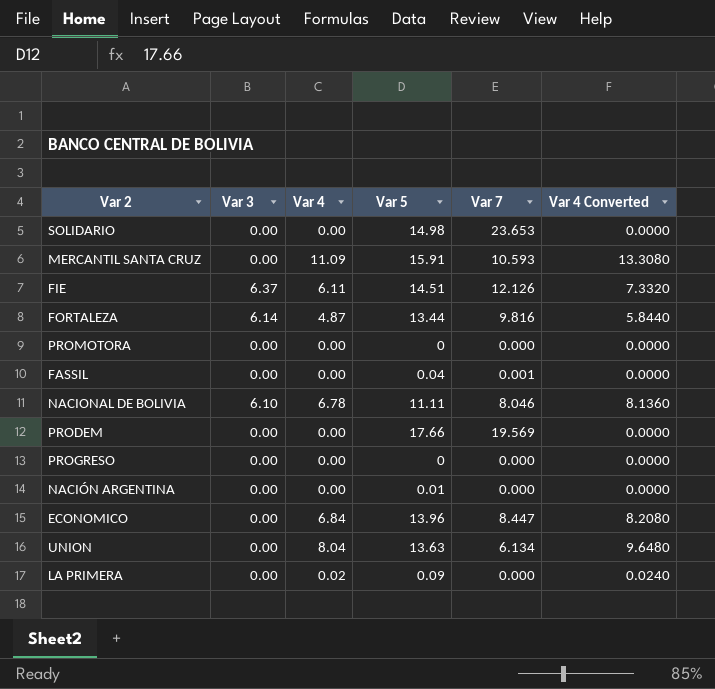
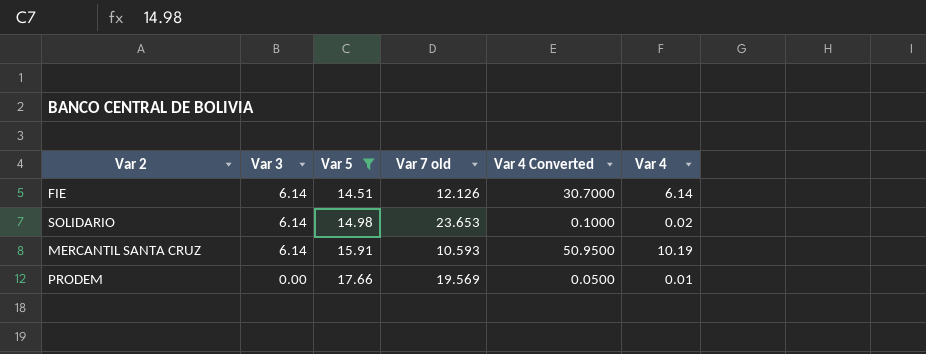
filter: none -> Var 5 >= 14.51
row order: none -> Var 3 descending
column name: Var 7 -> Var 7 old
column Var 4 Converted | formula: [Var 4] * 1.2 -> [Var 4] * 5
column Var 4 | position: 3 -> 6
FIE | Var 3: 6.37 -> 6.14
FIE | Var 4: 6.11 -> 6.14
SOLIDARIO | Var 3: 0.00 -> 6.14
SOLIDARIO | Var 4: 0.00 -> 0.02
MERCANTIL SANTA CRUZ | Var 3: 0.00 -> 6.14
MERCANTIL SANTA CRUZ | Var 4: 11.09 -> 10.19
PRODEM | Var 4: 0.00 -> 0.01

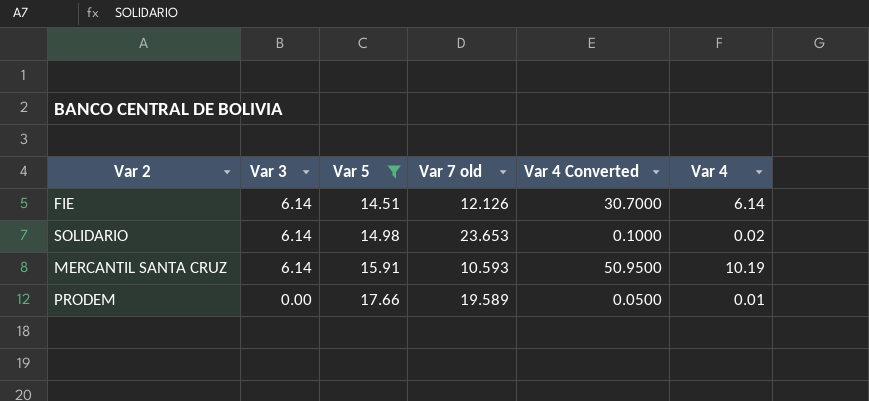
PRODEM | Var 7 old: 19.569 -> 19.589

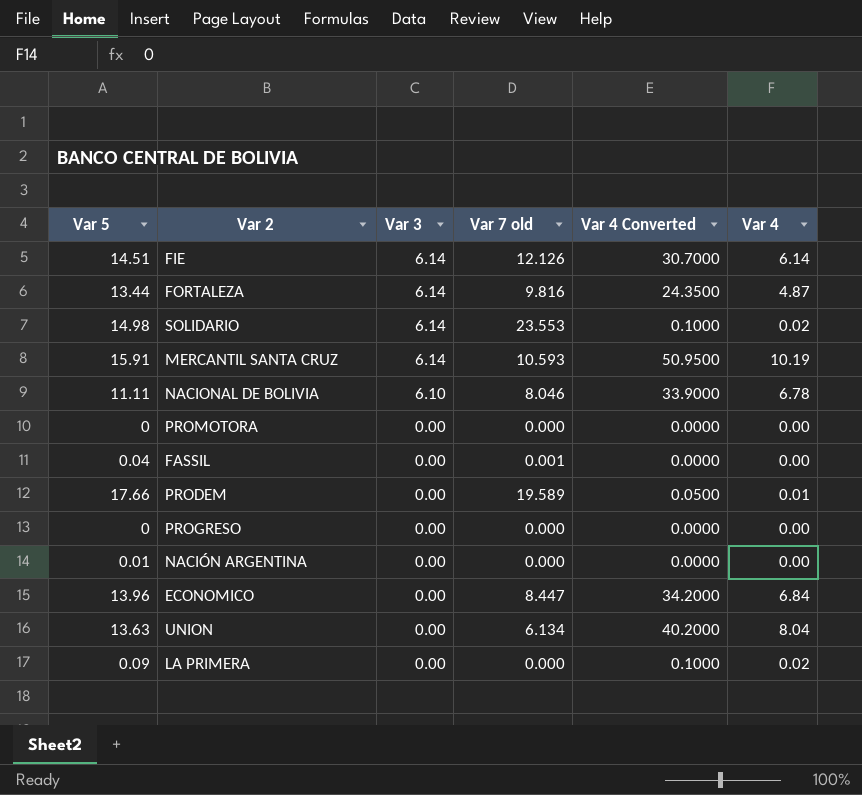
filter: Var 5 >= 14.51 -> none
column Var 5 | position: 3 -> 1
SOLIDARIO | Var 7 old: 23.653 -> 23.553

